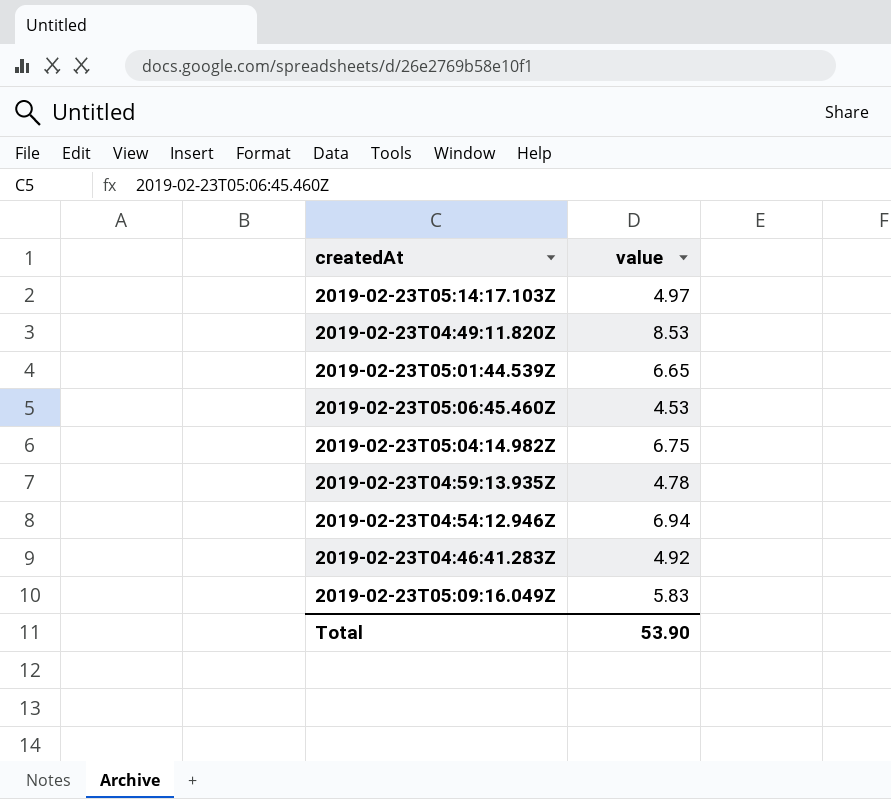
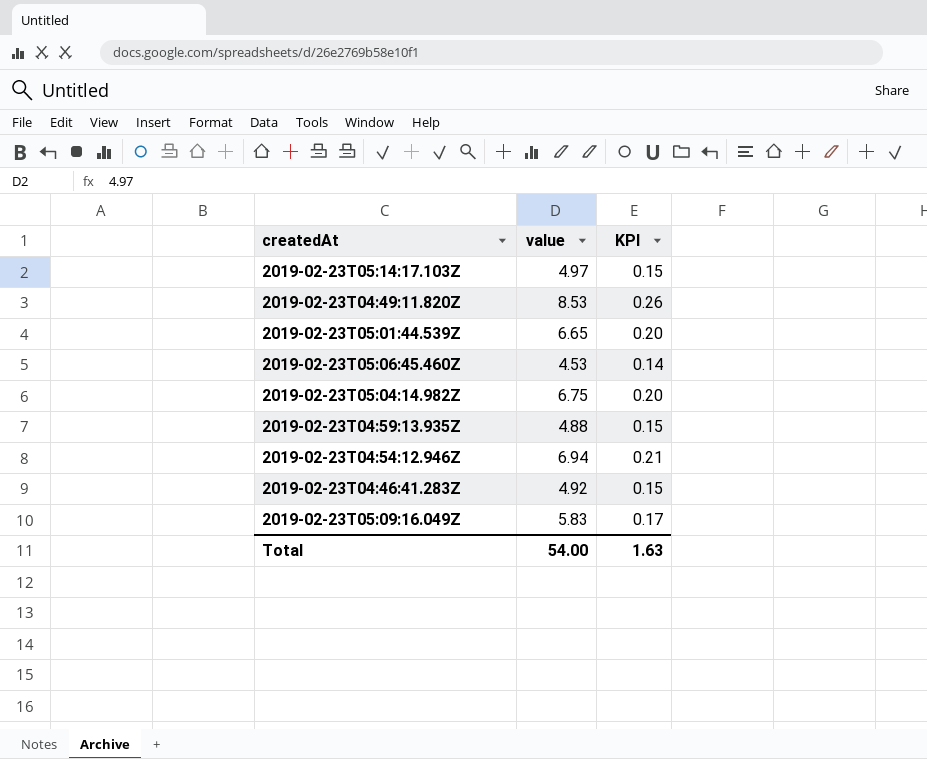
column KPI | formula: none -> [value] * 0.03
2019-02-23T04:59:13.935Z | value: 4.78 -> 4.88
Total | value: 53.90 -> 54.00

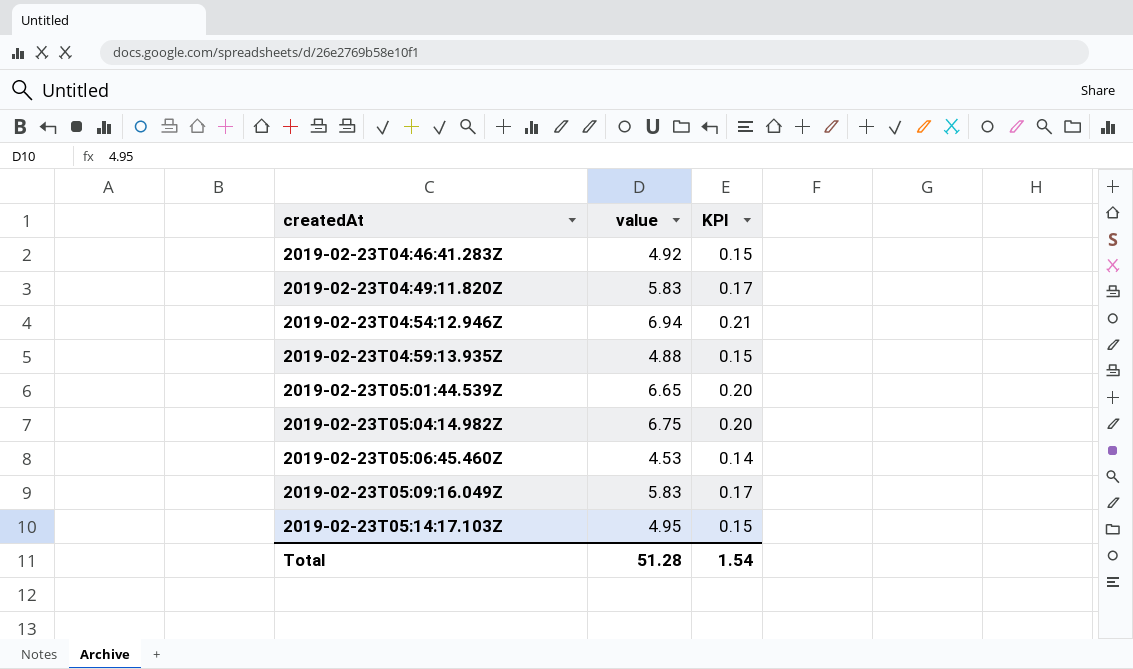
row order: none -> createdAt ascending
2019-02-23T04:49:11.820Z | value: 8.53 -> 5.83
2019-02-23T04:49:11.820Z | KPI: 0.26 -> 0.17
2019-02-23T05:14:17.103Z | value: 4.97 -> 4.95
Total | value: 54.00 -> 51.28
Total | KPI: 1.63 -> 1.54

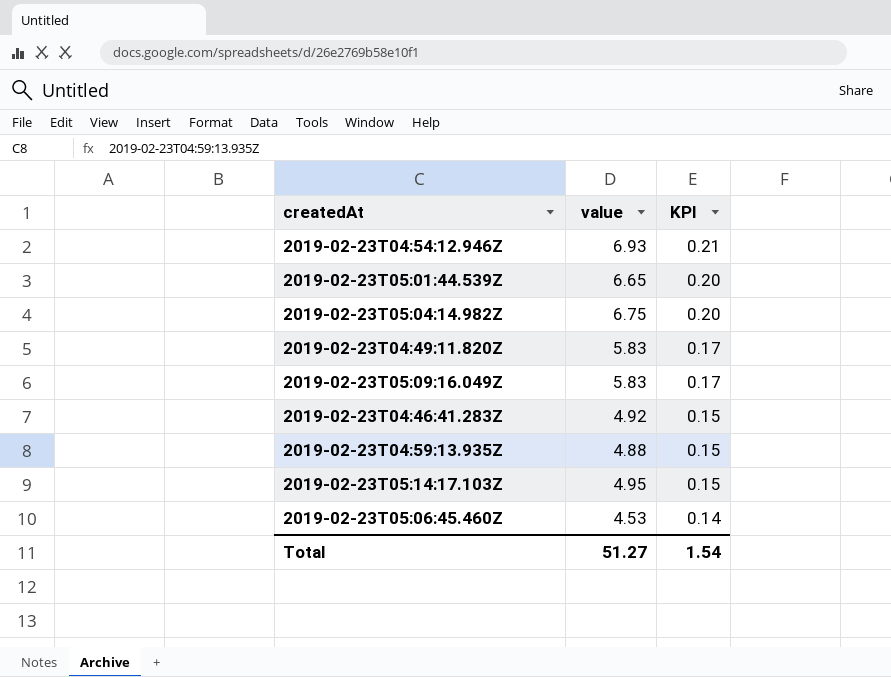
row order: createdAt ascending -> KPI descending
2019-02-23T04:54:12.946Z | value: 6.94 -> 6.93
Total | value: 51.28 -> 51.27

